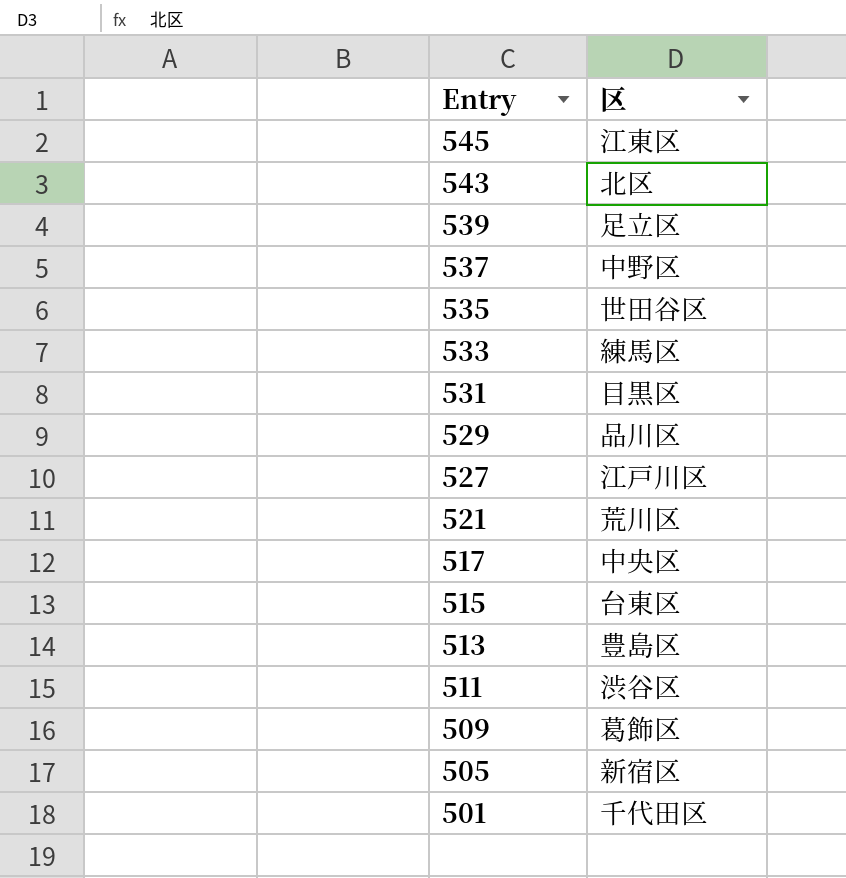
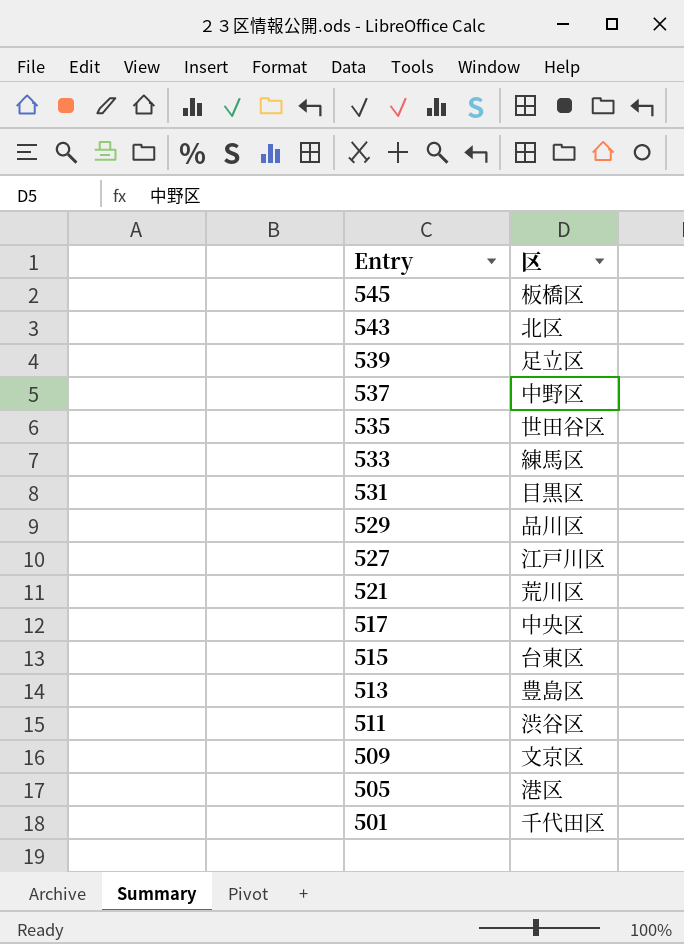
545 | 区: 江東区 -> 板橋区
509 | 区: 葛飾区 -> 文京区
505 | 区: 新宿区 -> 港区

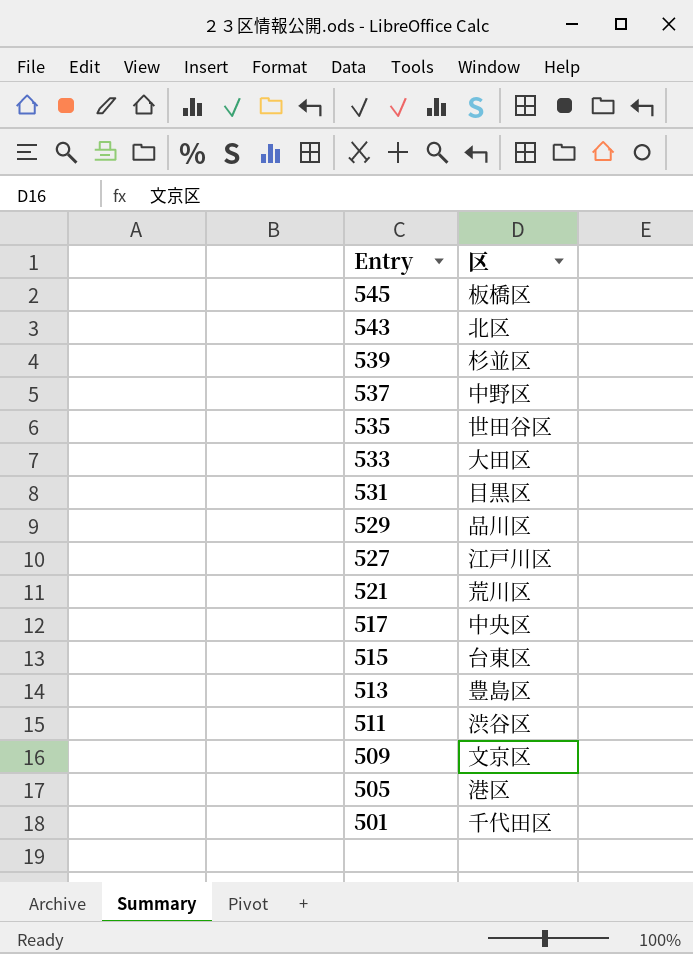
539 | 区: 足立区 -> 杉並区
533 | 区: 練馬区 -> 大田区

